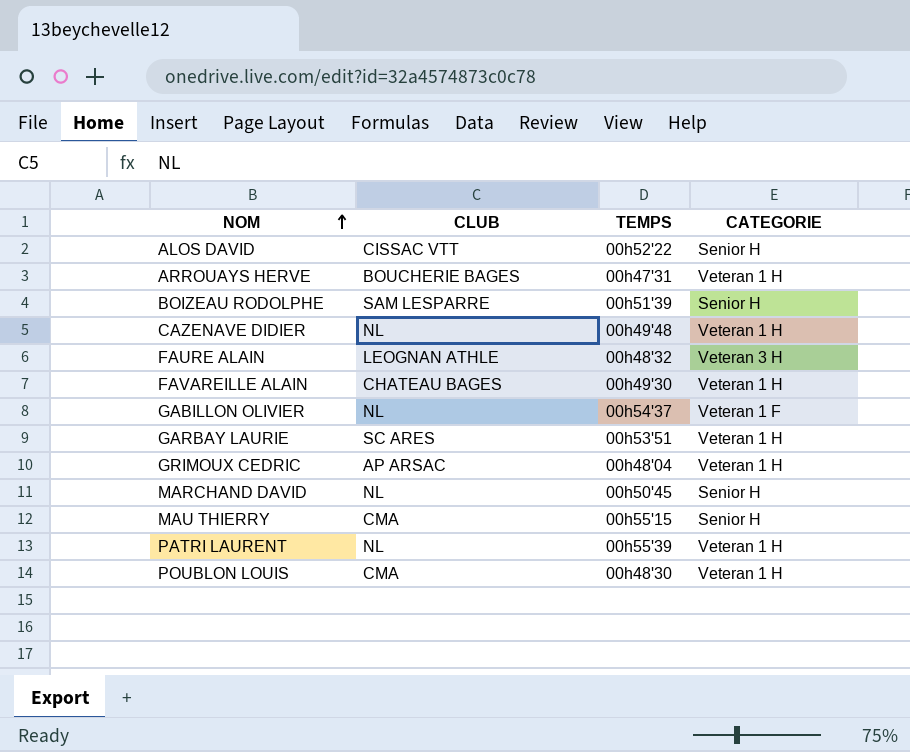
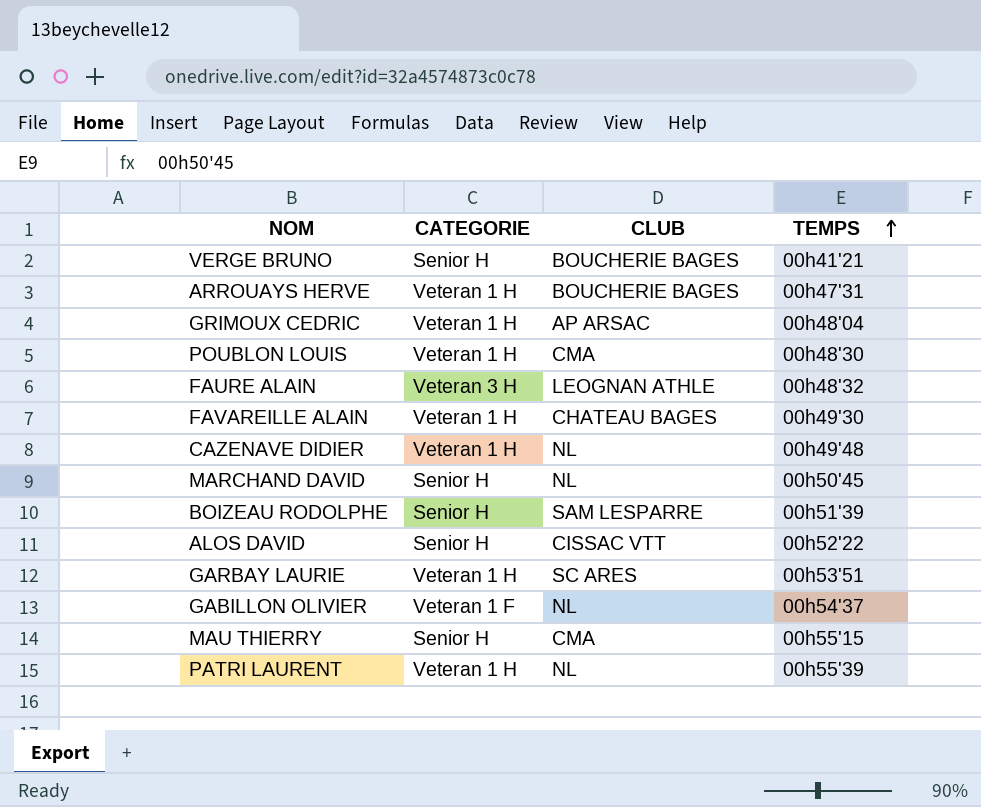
row order: NOM ascending -> TEMPS ascending
column CATEGORIE | position: 4 -> 2
row VERGE BRUNO: none -> Senior H | BOUCHERIE BAGES | 00h41'21

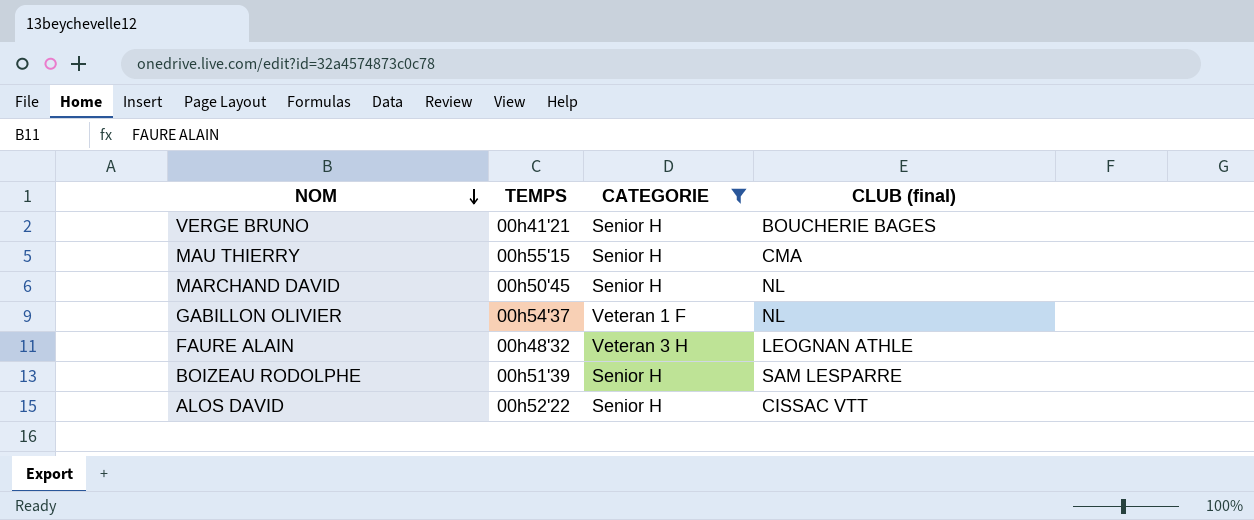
filter: none -> CATEGORIE != Veteran 1 H
row order: TEMPS ascending -> NOM descending
column TEMPS | position: 4 -> 2
column name: CLUB -> CLUB (final)

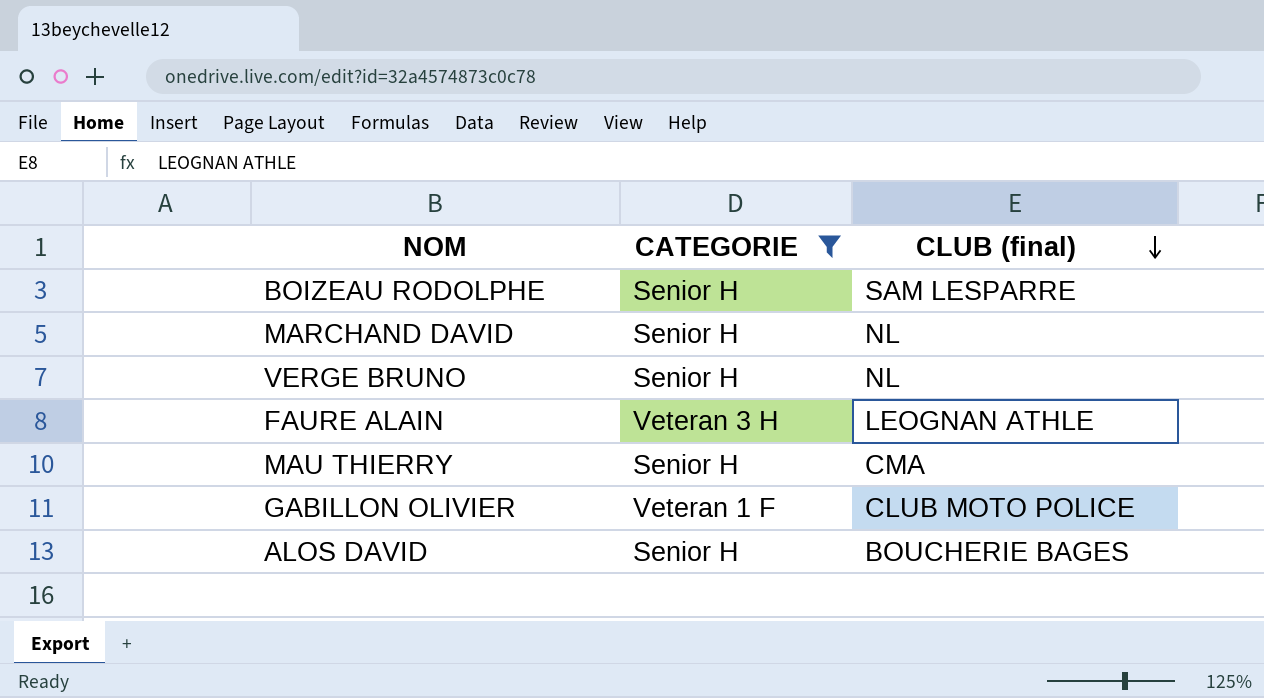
row order: NOM descending -> CLUB (final) descending
column TEMPS | position: 2 -> none
VERGE BRUNO | CLUB (final): BOUCHERIE BAGES -> NL
GABILLON OLIVIER | CLUB (final): NL -> CLUB MOTO POLICE
ALOS DAVID | CLUB (final): CISSAC VTT -> BOUCHERIE BAGES

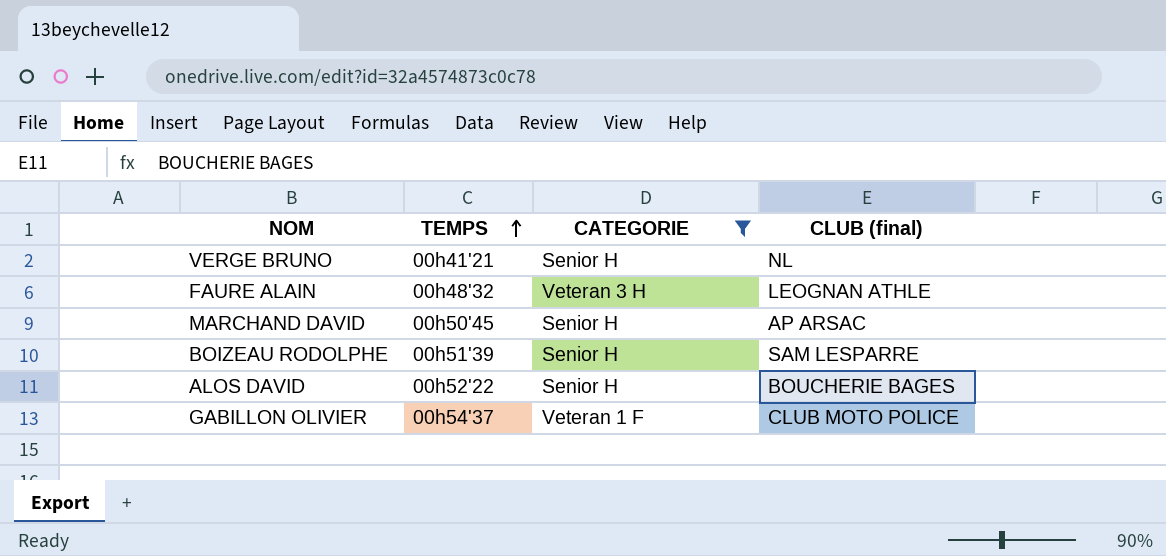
row order: CLUB (final) descending -> TEMPS ascending
column TEMPS | position: none -> 2
row MAU THIERRY: Senior H | CMA -> none
MARCHAND DAVID | CLUB (final): NL -> AP ARSAC

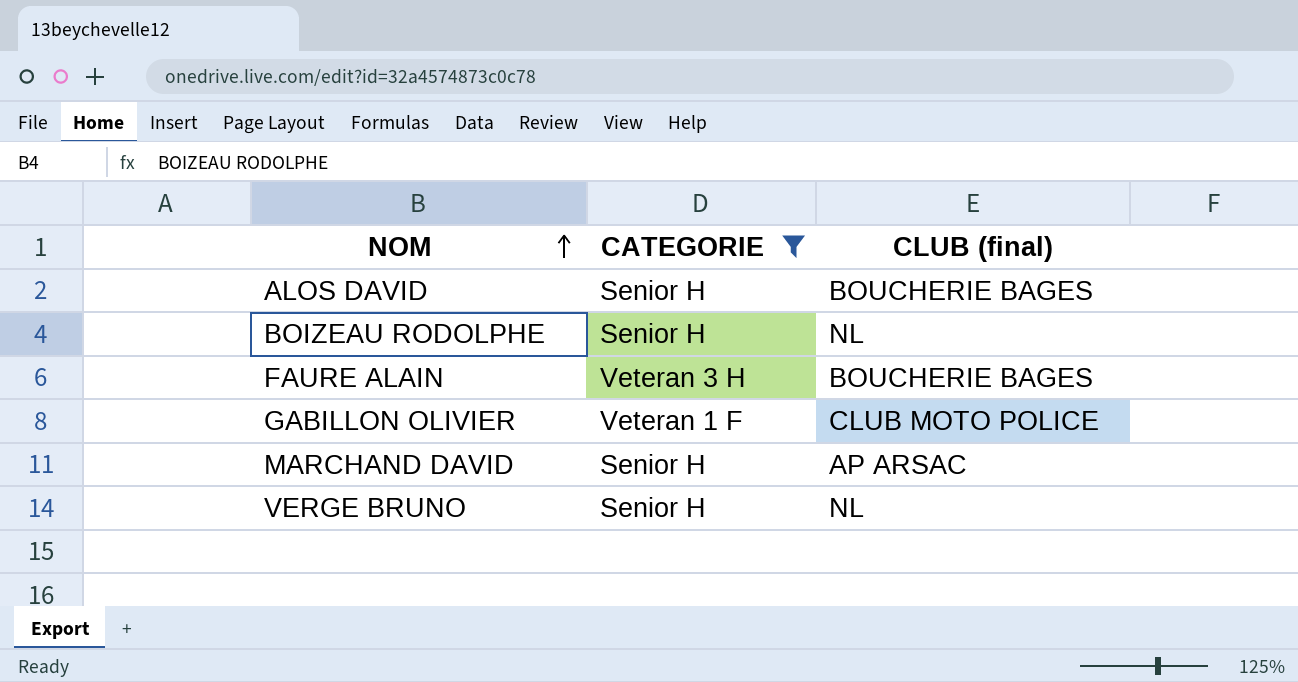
row order: TEMPS ascending -> NOM ascending
column TEMPS | position: 2 -> none
BOIZEAU RODOLPHE | CLUB (final): SAM LESPARRE -> NL
FAURE ALAIN | CLUB (final): LEOGNAN ATHLE -> BOUCHERIE BAGES

